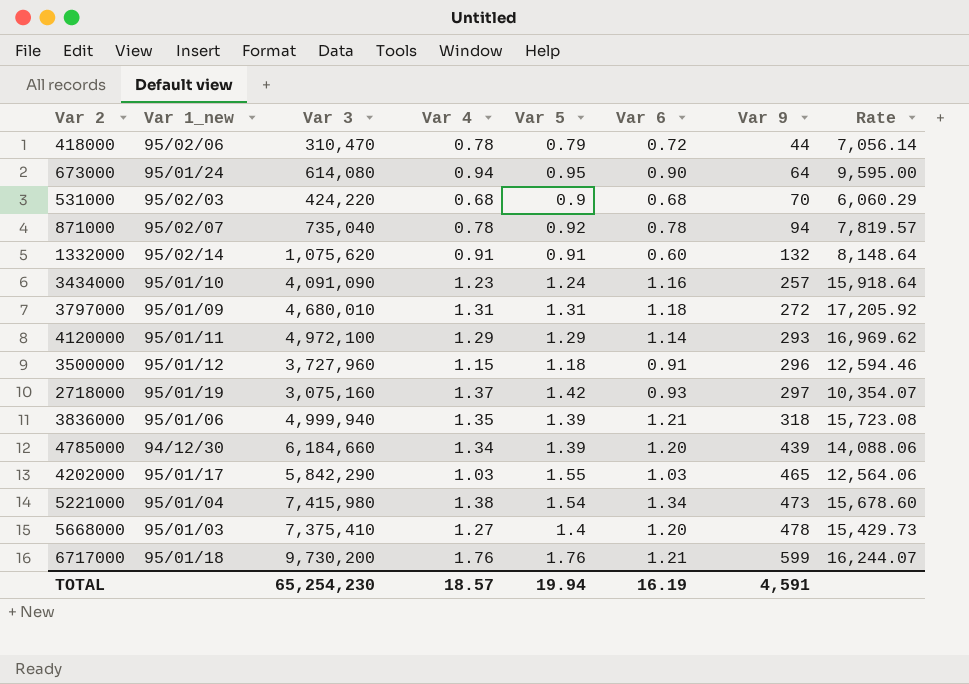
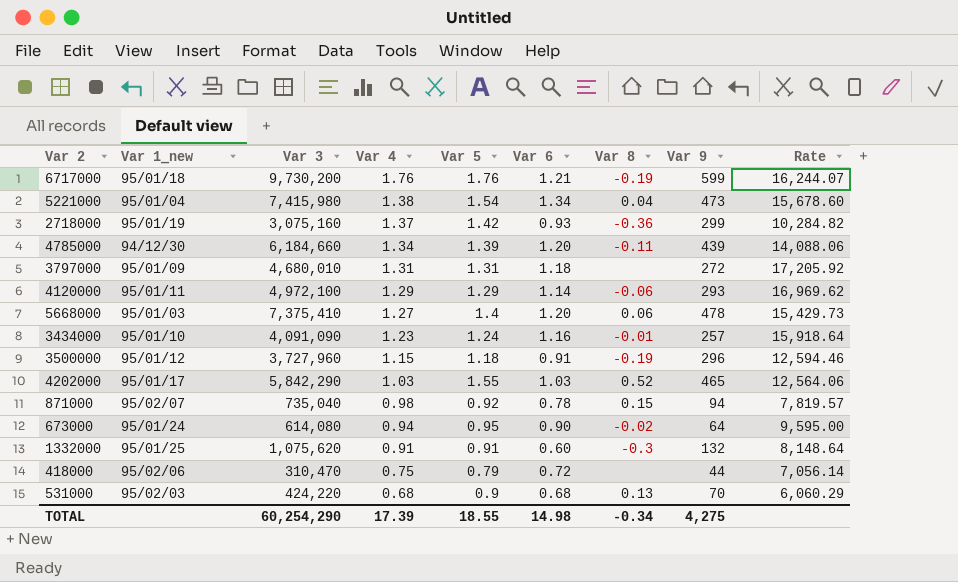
row order: Var 9 ascending -> Var 4 descending
column Var 8 | position: none -> 7
row 3836000: 95/01/06 | 4,999,940 | 1.35 | 1.39 | 1.21 | 318 | 15,723.08 -> none
2718000 | Var 9: 297 -> 299
2718000 | Rate: 10,354.07 -> 10,284.82
871000 | Var 4: 0.78 -> 0.98
1332000 | Var 1_new: 95/02/14 -> 95/01/25
418000 | Var 4: 0.78 -> 0.75
TOTAL | Var 3: 65,254,230 -> 60,254,290
TOTAL | Var 4: 18.57 -> 17.39
TOTAL | Var 5: 19.94 -> 18.55
TOTAL | Var 6: 16.19 -> 14.98
TOTAL | Var 9: 4,591 -> 4,275

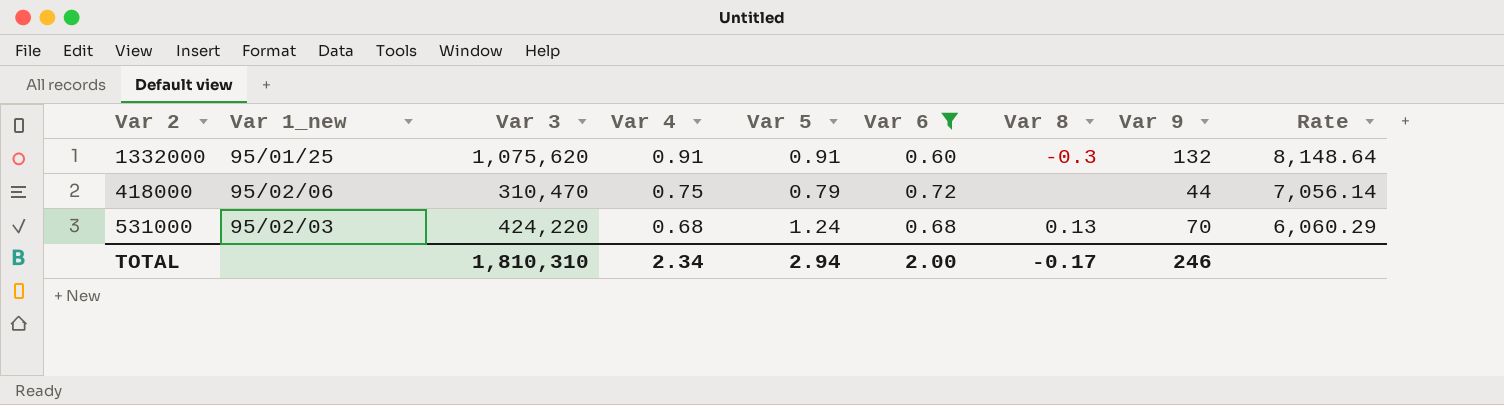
filter: none -> Var 6 <= 0.72
531000 | Var 5: 0.9 -> 1.24
TOTAL | Var 3: 60,254,290 -> 1,810,310
TOTAL | Var 4: 17.39 -> 2.34
TOTAL | Var 5: 18.55 -> 2.94
TOTAL | Var 6: 14.98 -> 2.00
TOTAL | Var 8: -0.34 -> -0.17
TOTAL | Var 9: 4,275 -> 246

